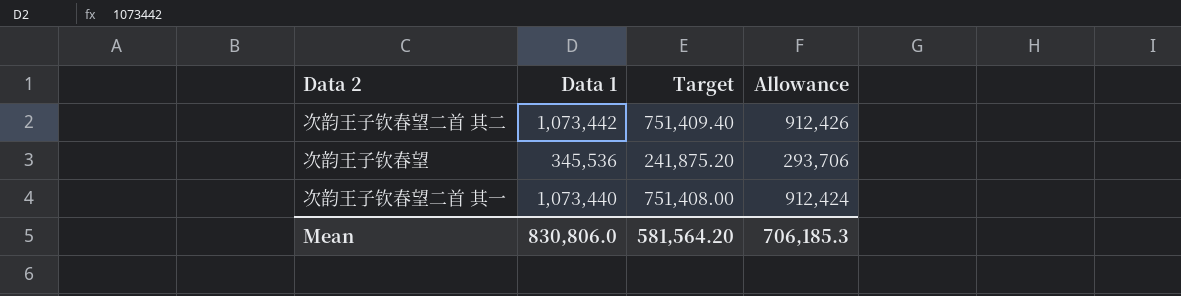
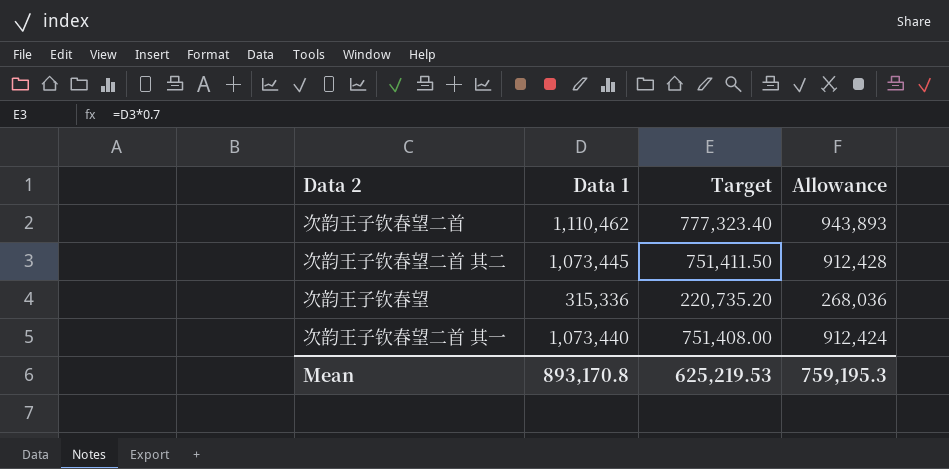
row 次韵王子钦春望二首: none -> 1,110,462 | 777,323.40 | 943,893
次韵王子钦春望二首 其二 | Data 1: 1,073,442 -> 1,073,445
次韵王子钦春望二首 其二 | Target: 751,409.40 -> 751,411.50
次韵王子钦春望二首 其二 | Allowance: 912,426 -> 912,428
次韵王子钦春望 | Data 1: 345,536 -> 315,336
次韵王子钦春望 | Target: 241,875.20 -> 220,735.20
次韵王子钦春望 | Allowance: 293,706 -> 268,036
Mean | Data 1: 830,806.0 -> 893,170.8
Mean | Target: 581,564.20 -> 625,219.53
Mean | Allowance: 706,185.3 -> 759,195.3

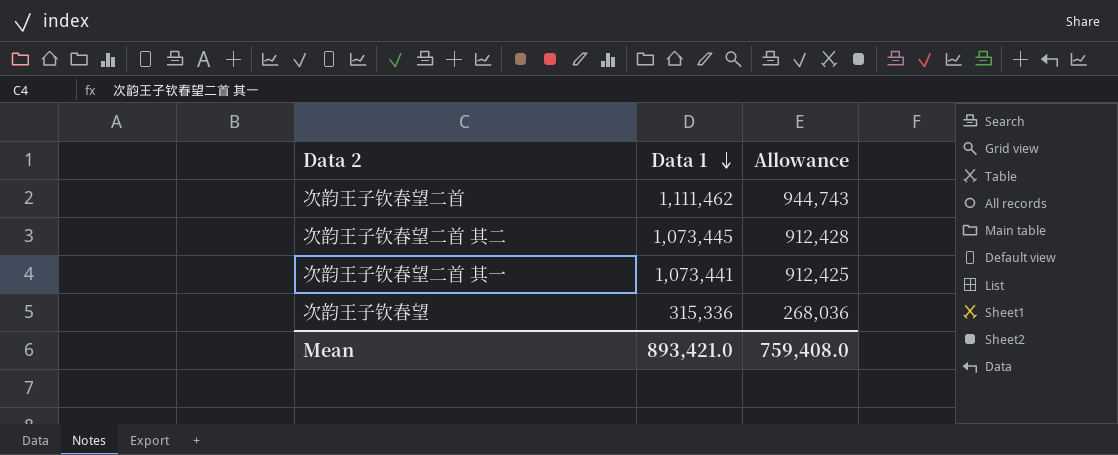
row order: none -> Data 1 descending
column Target | formula: [Data 1] * 0.7 -> none
次韵王子钦春望二首 | Data 1: 1,110,462 -> 1,111,462
次韵王子钦春望二首 | Allowance: 943,893 -> 944,743
次韵王子钦春望二首 其一 | Data 1: 1,073,440 -> 1,073,441
次韵王子钦春望二首 其一 | Allowance: 912,424 -> 912,425
Mean | Data 1: 893,170.8 -> 893,421.0
Mean | Allowance: 759,195.3 -> 759,408.0

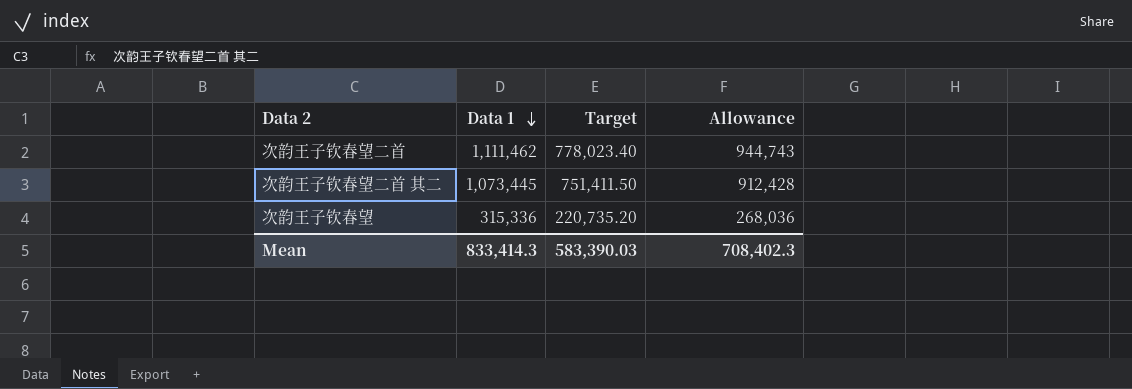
column Target | formula: none -> [Data 1] * 0.7
row 次韵王子钦春望二首 其一: 1,073,441 | 912,425 -> none
Mean | Data 1: 893,421.0 -> 833,414.3
Mean | Allowance: 759,408.0 -> 708,402.3

